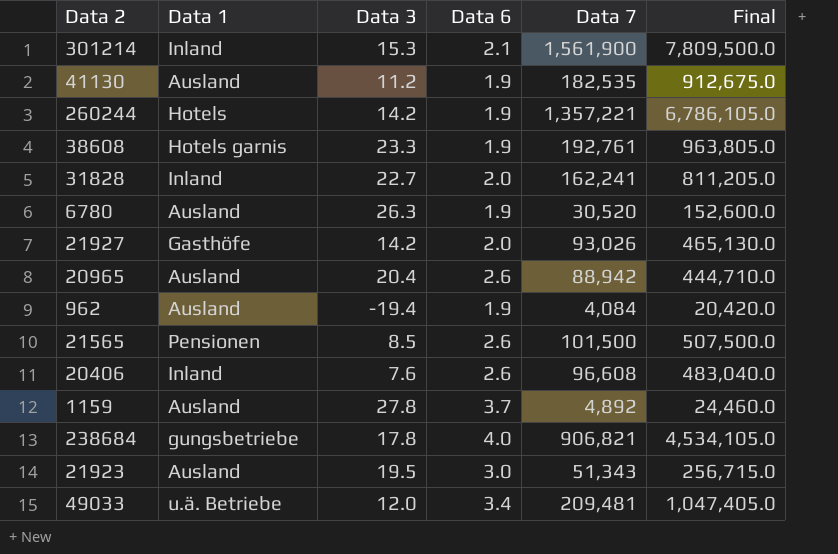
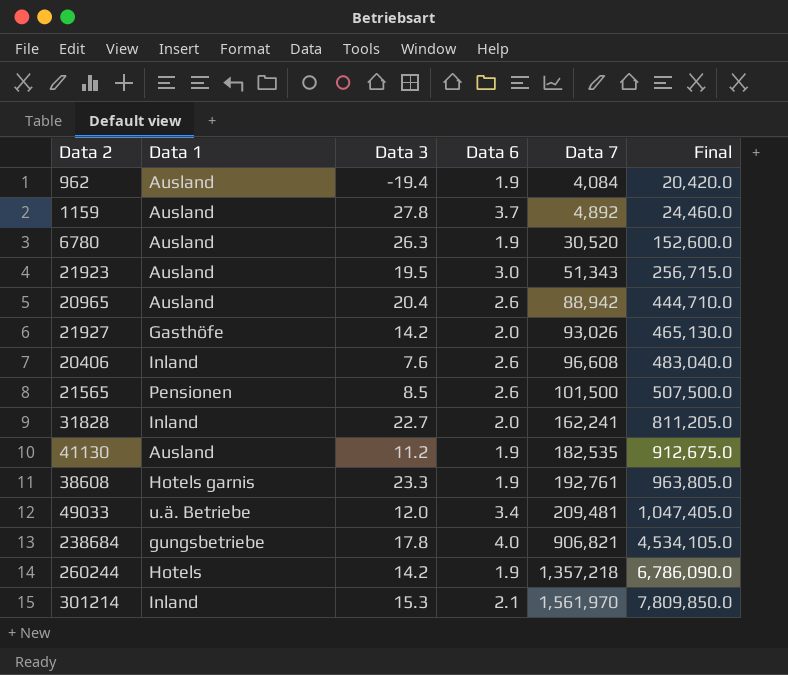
row order: none -> Data 7 ascending
260244 | Data 7: 1,357,221 -> 1,357,218
260244 | Final: 6,786,105.0 -> 6,786,090.0
301214 | Data 7: 1,561,900 -> 1,561,970
301214 | Final: 7,809,500.0 -> 7,809,850.0

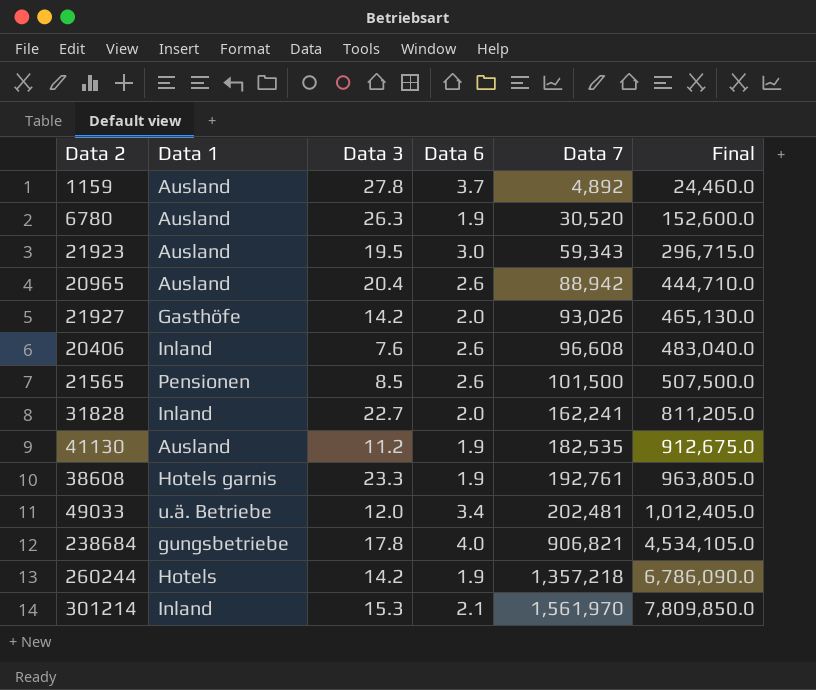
row 962: Ausland | -19.4 | 1.9 | 4,084 | 20,420.0 -> none
21923 | Data 7: 51,343 -> 59,343
21923 | Final: 256,715.0 -> 296,715.0
49033 | Data 7: 209,481 -> 202,481
49033 | Final: 1,047,405.0 -> 1,012,405.0

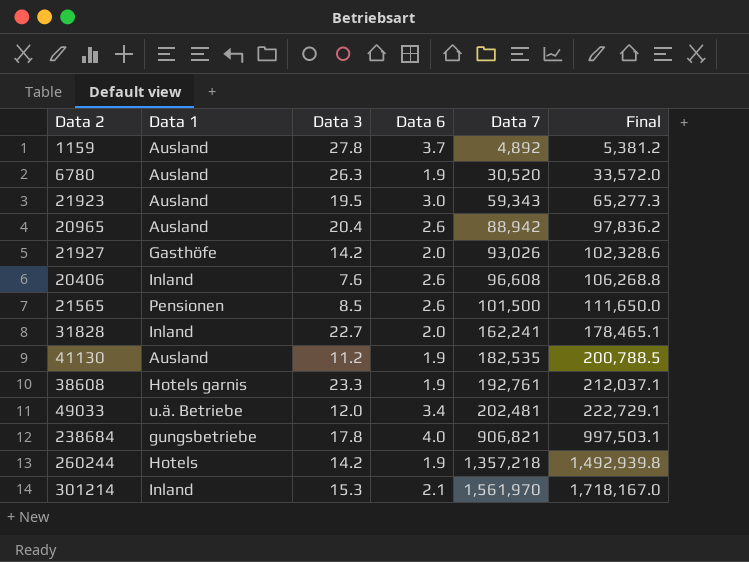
column Final | formula: [Data 7] * 5 -> [Data 7] * 1.1

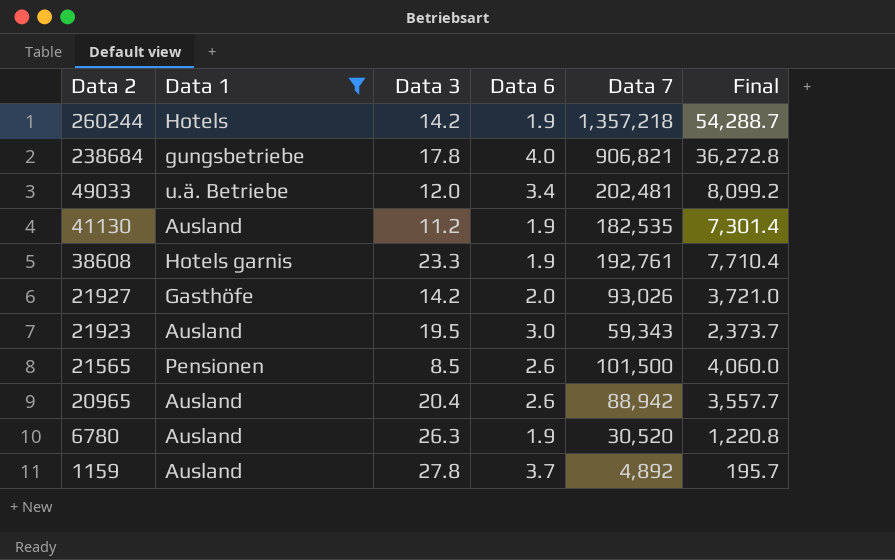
filter: none -> Data 1 != Inland
row order: Data 7 ascending -> Data 2 descending
column Final | formula: [Data 7] * 1.1 -> [Data 7] * 0.04

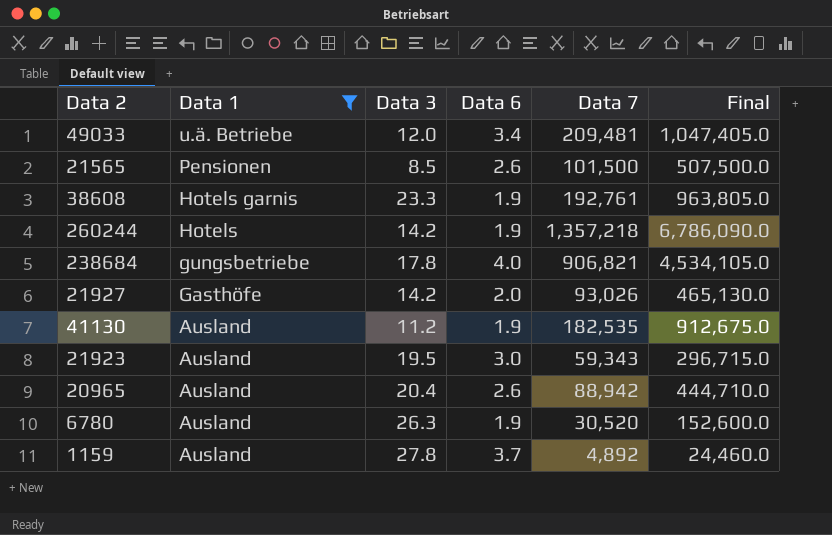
row order: Data 2 descending -> Data 1 descending
column Final | formula: [Data 7] * 0.04 -> [Data 7] * 5
49033 | Data 7: 202,481 -> 209,481

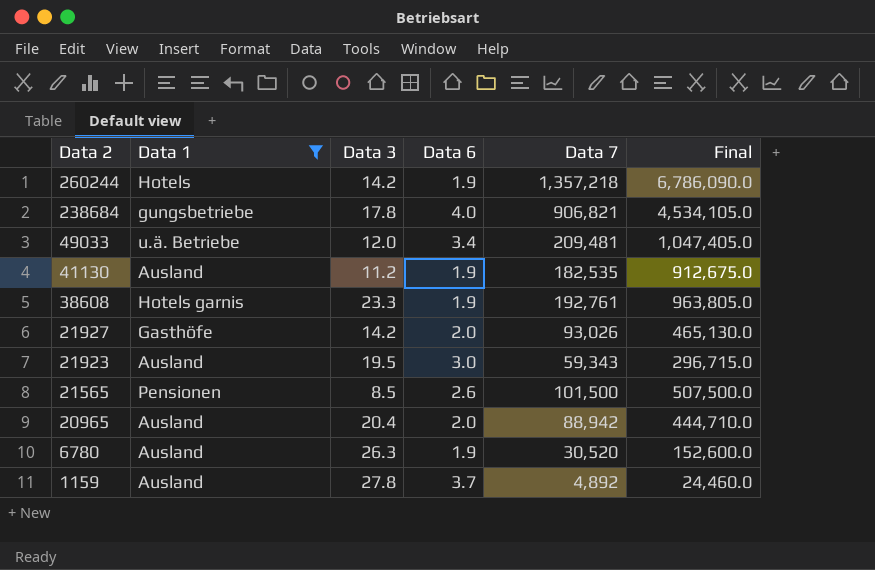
row order: Data 1 descending -> Data 2 descending
20965 | Data 6: 2.6 -> 2.0

